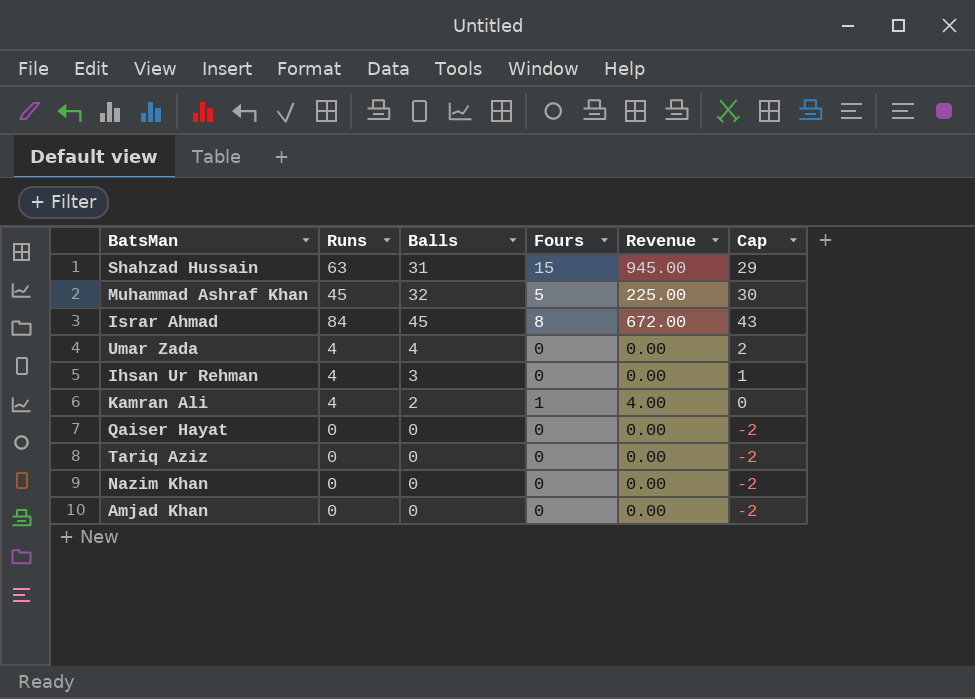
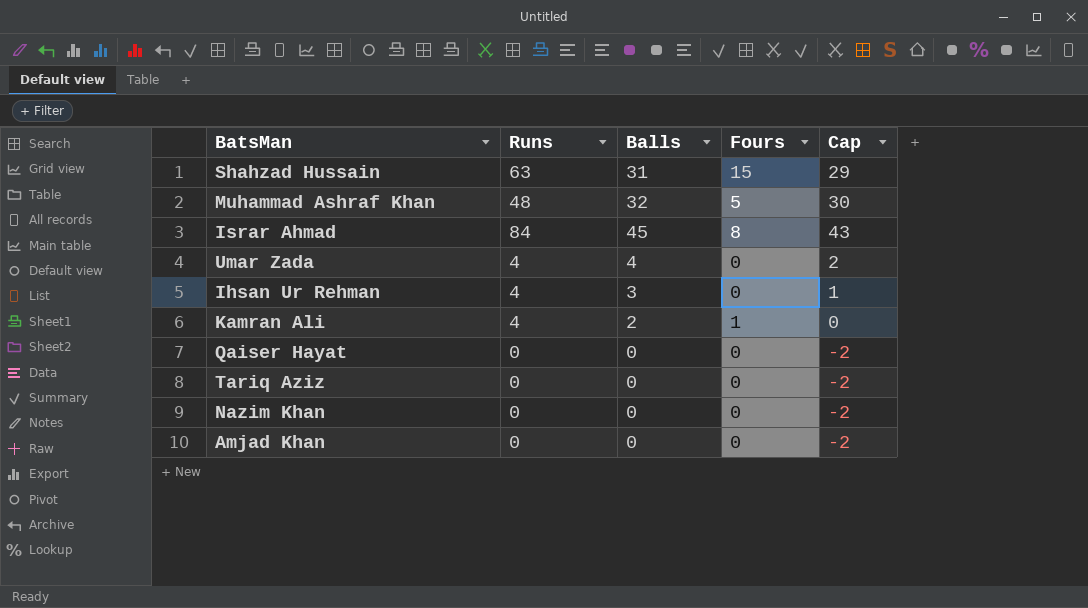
column Revenue | formula: [Runs] * [Fours] -> none
Muhammad Ashraf Khan | Runs: 45 -> 48

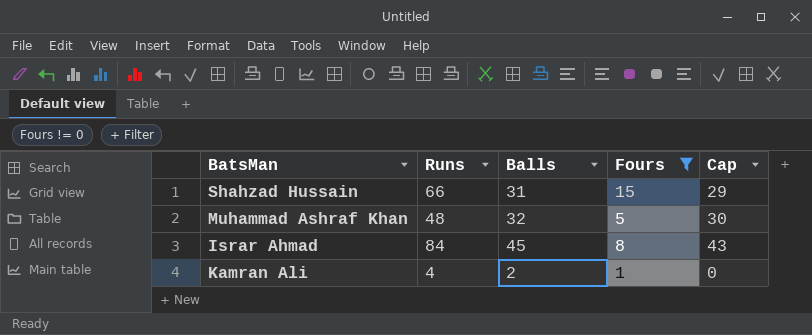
filter: none -> Fours != 0
Shahzad Hussain | Runs: 63 -> 66

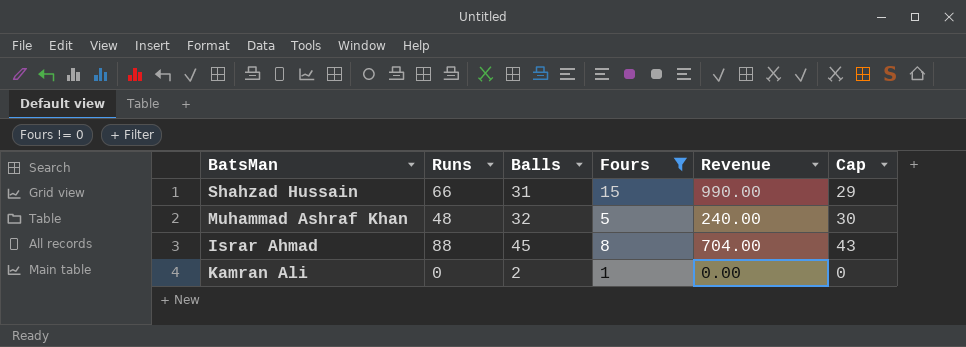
column Revenue | formula: none -> [Runs] * [Fours]
Israr Ahmad | Runs: 84 -> 88
Kamran Ali | Runs: 4 -> 0

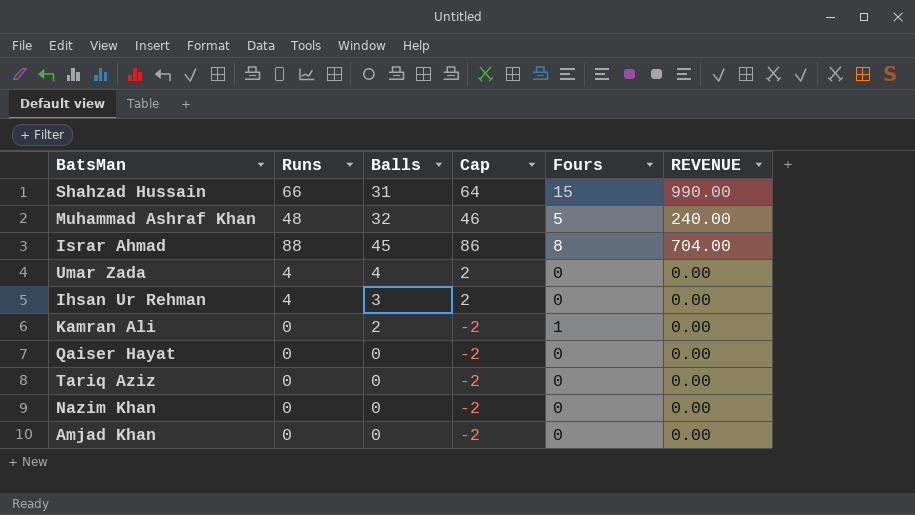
filter: Fours != 0 -> none
column Cap | formula: [Balls] - 2 -> [Runs] - 2
column Cap | position: 6 -> 4
column name: Revenue -> REVENUE

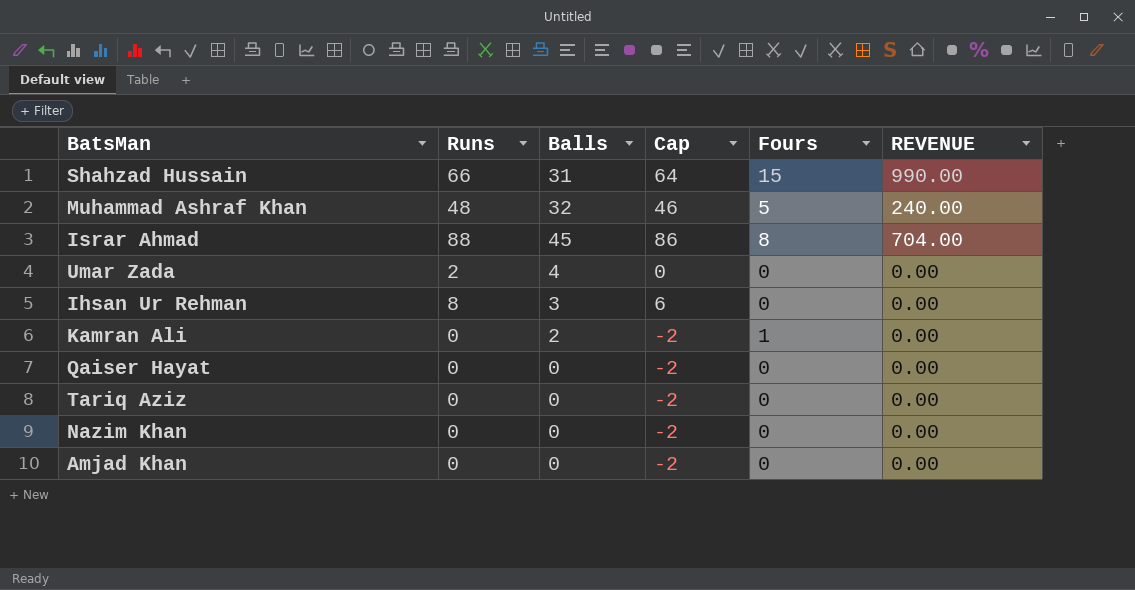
Umar Zada | Runs: 4 -> 2
Umar Zada | Cap: 2 -> 0
Ihsan Ur Rehman | Runs: 4 -> 8
Ihsan Ur Rehman | Cap: 2 -> 6

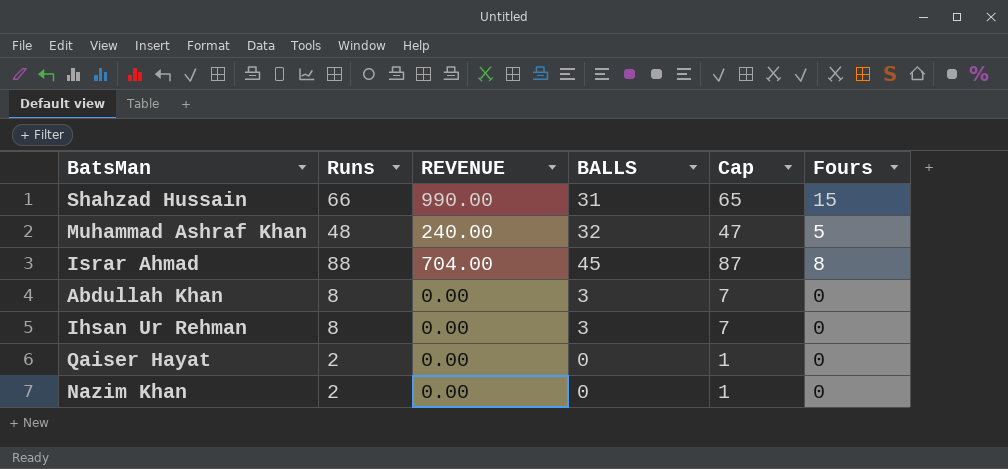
column REVENUE | position: 6 -> 3
column name: Balls -> BALLS
column Cap | formula: [Runs] - 2 -> [Runs] - 1
row Umar Zada: 2 | 4 | 0 | 0 | 0.00 -> none
row Kamran Ali: 0 | 2 | -2 | 1 | 0.00 -> none
row Tariq Aziz: 0 | 0 | -2 | 0 | 0.00 -> none
row Amjad Khan: 0 | 0 | -2 | 0 | 0.00 -> none
row Abdullah Khan: none -> 8 | 0.00 | 3 | 7 | 0
Qaiser Hayat | Runs: 0 -> 2
Nazim Khan | Runs: 0 -> 2

